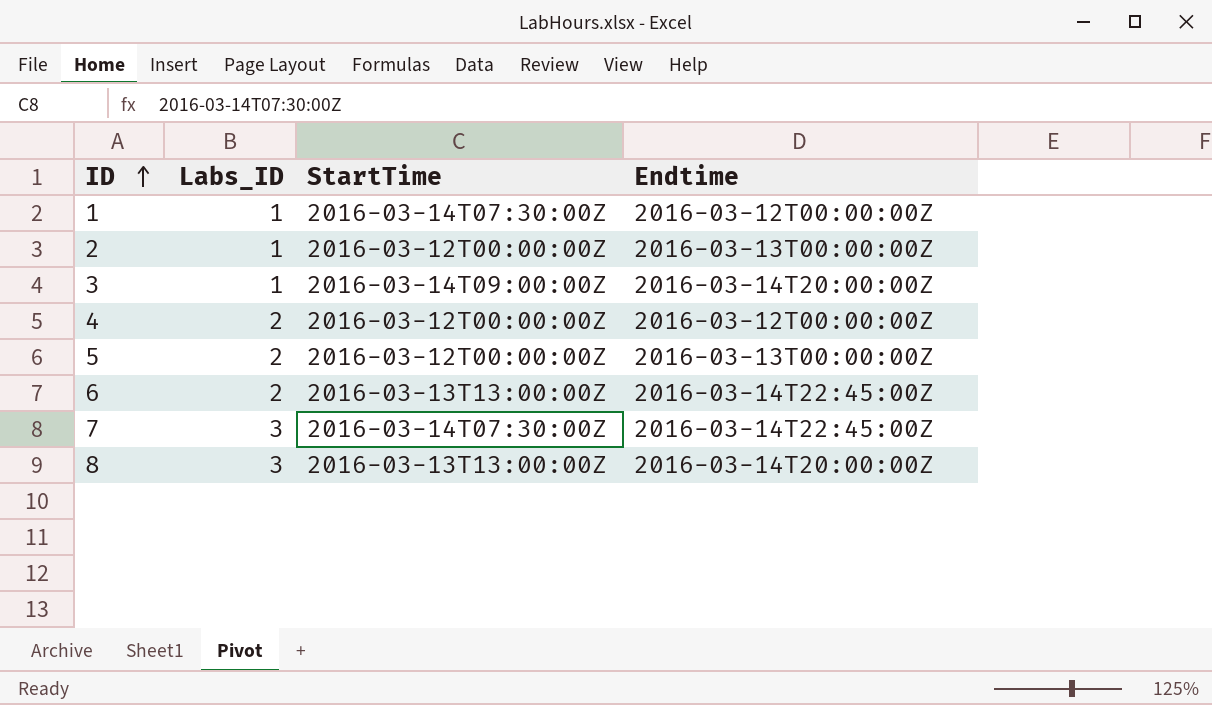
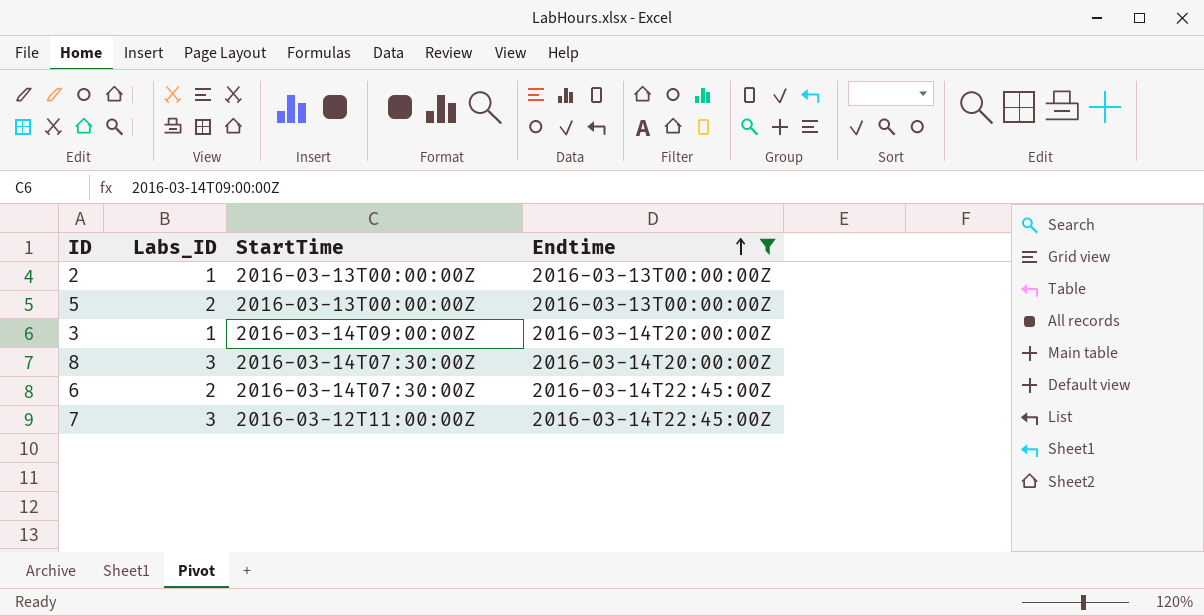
filter: none -> Endtime != 2016-03-12T00:00:00Z
row order: ID ascending -> Endtime ascending
2 | StartTime: 2016-03-12T00:00:00Z -> 2016-03-13T00:00:00Z
5 | StartTime: 2016-03-12T00:00:00Z -> 2016-03-13T00:00:00Z
8 | StartTime: 2016-03-13T13:00:00Z -> 2016-03-14T07:30:00Z
6 | StartTime: 2016-03-13T13:00:00Z -> 2016-03-14T07:30:00Z
7 | StartTime: 2016-03-14T07:30:00Z -> 2016-03-12T11:00:00Z

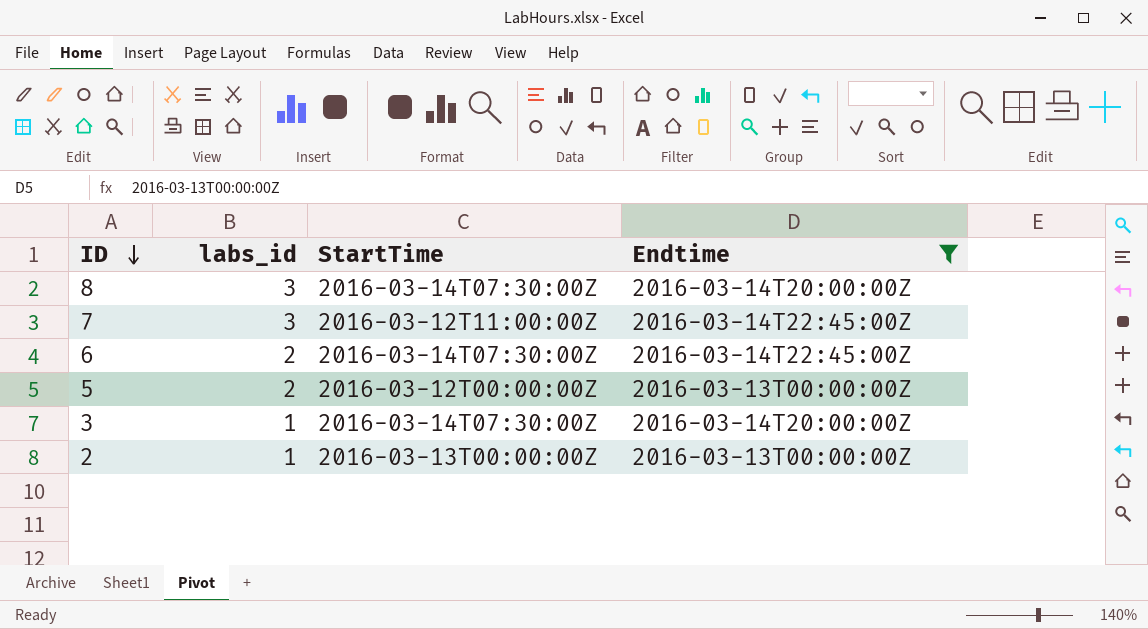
row order: Endtime ascending -> ID descending
column name: Labs_ID -> labs_id
5 | StartTime: 2016-03-13T00:00:00Z -> 2016-03-12T00:00:00Z
3 | StartTime: 2016-03-14T09:00:00Z -> 2016-03-14T07:30:00Z

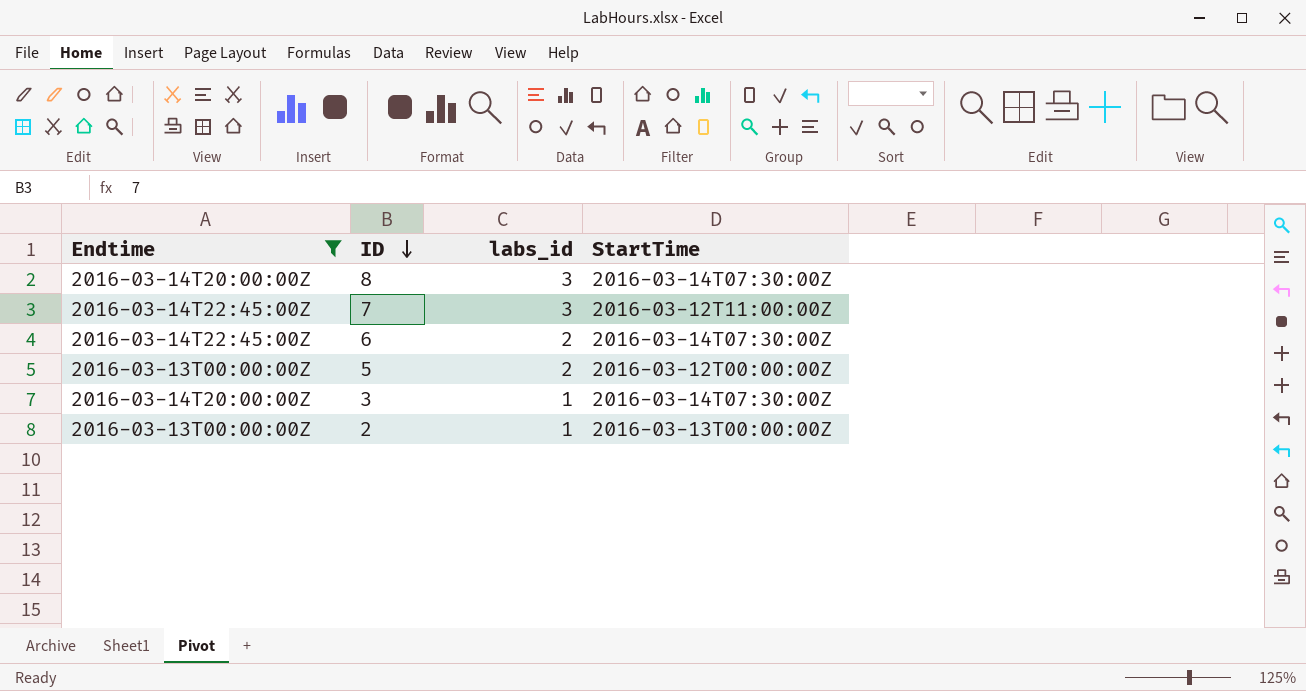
column Endtime | position: 4 -> 1

